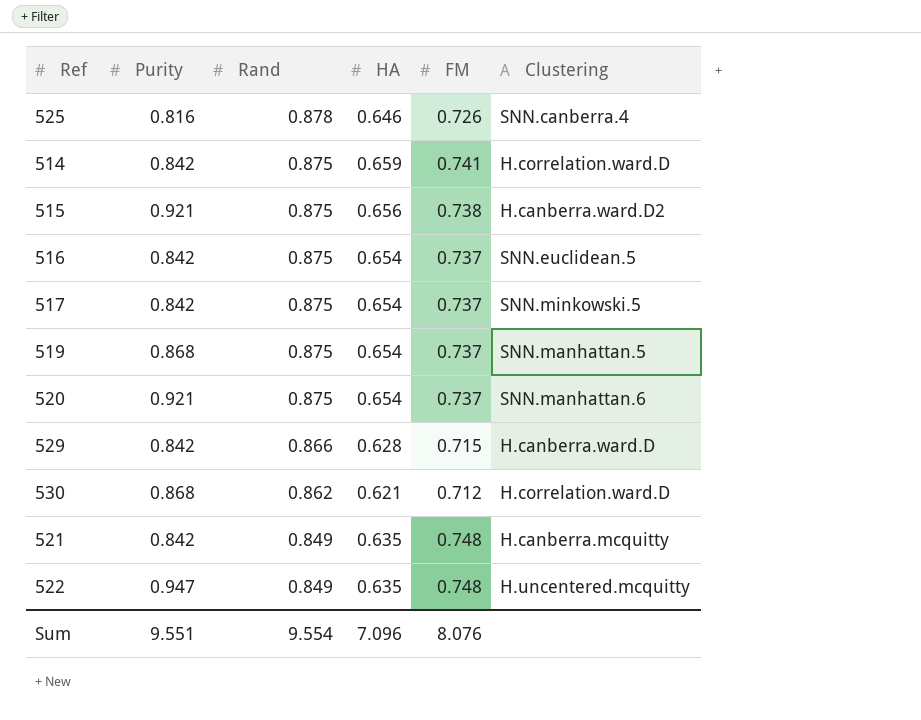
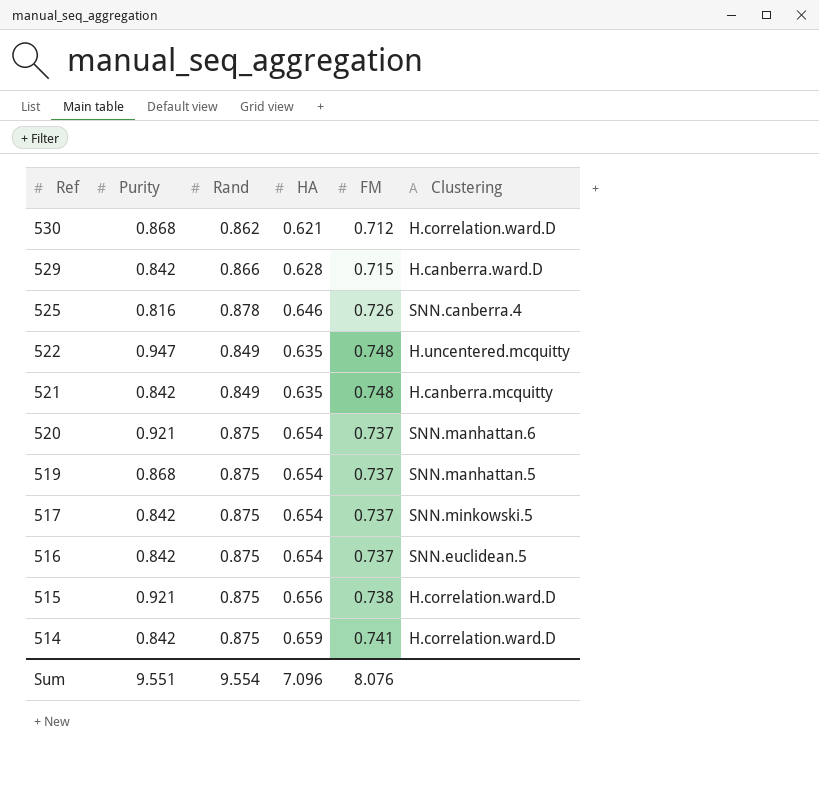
row order: Rand descending -> Ref descending
515 | Clustering: H.canberra.ward.D2 -> H.correlation.ward.D

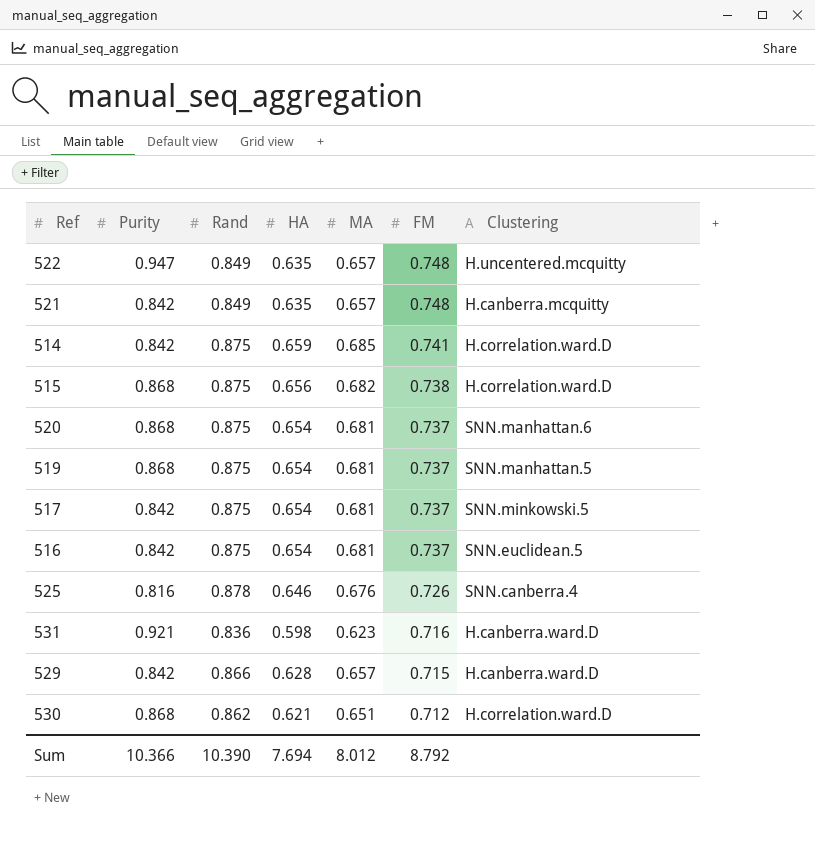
row order: Ref descending -> FM descending
column MA | position: none -> 5
515 | Purity: 0.921 -> 0.868
520 | Purity: 0.921 -> 0.868
row 531: none -> 0.921 | 0.836 | 0.598 | 0.623 | 0.716 | H.canberra.ward.D
Sum | Purity: 9.551 -> 10.366
Sum | Rand: 9.554 -> 10.390
Sum | HA: 7.096 -> 7.694
Sum | FM: 8.076 -> 8.792

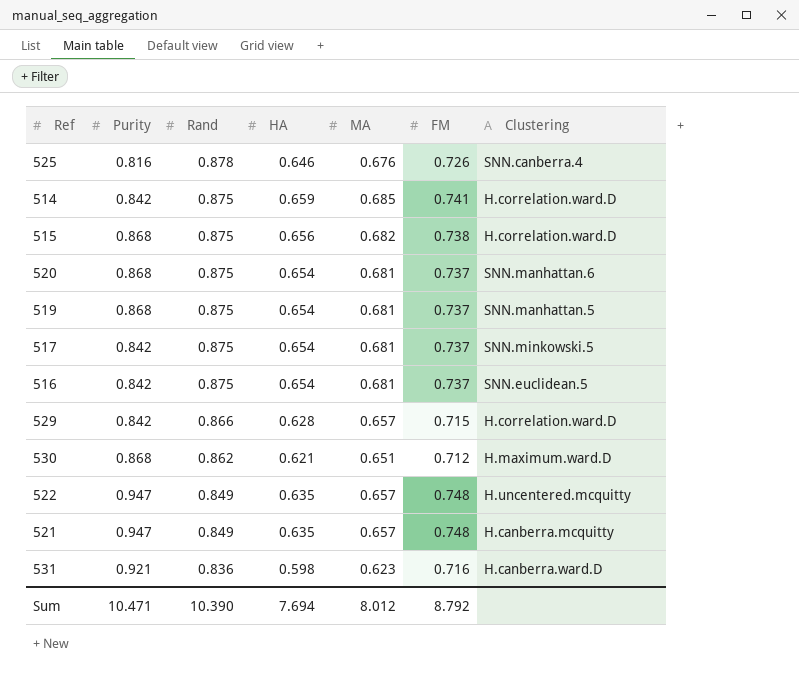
row order: FM descending -> Rand descending
529 | Clustering: H.canberra.ward.D -> H.correlation.ward.D
530 | Clustering: H.correlation.ward.D -> H.maximum.ward.D
521 | Purity: 0.842 -> 0.947
Sum | Purity: 10.366 -> 10.471

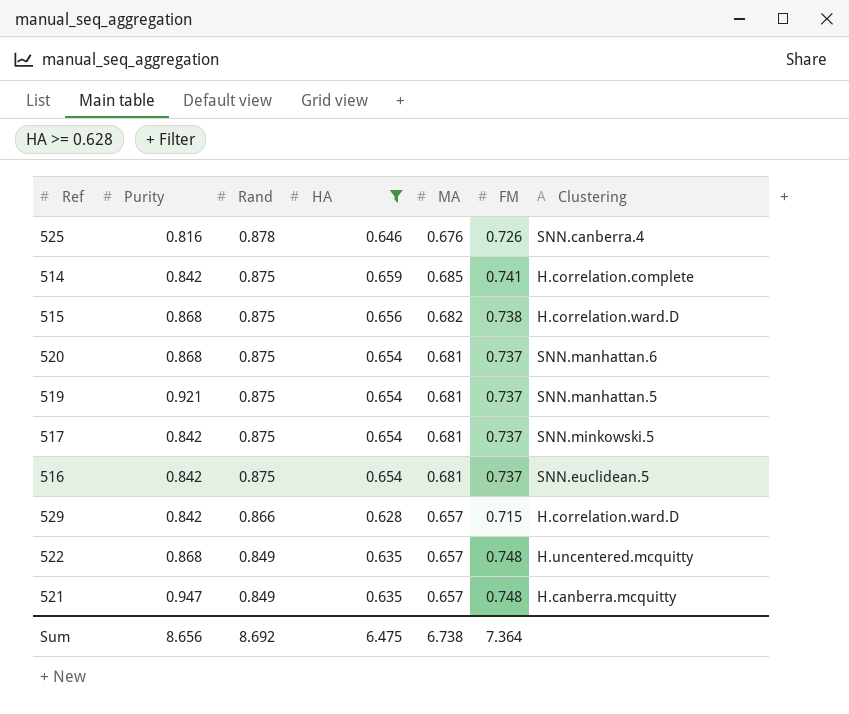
filter: none -> HA >= 0.628
514 | Clustering: H.correlation.ward.D -> H.correlation.complete
519 | Purity: 0.868 -> 0.921
522 | Purity: 0.947 -> 0.868
Sum | Purity: 10.471 -> 8.656
Sum | Rand: 10.390 -> 8.692
Sum | HA: 7.694 -> 6.475
Sum | MA: 8.012 -> 6.738
Sum | FM: 8.792 -> 7.364

